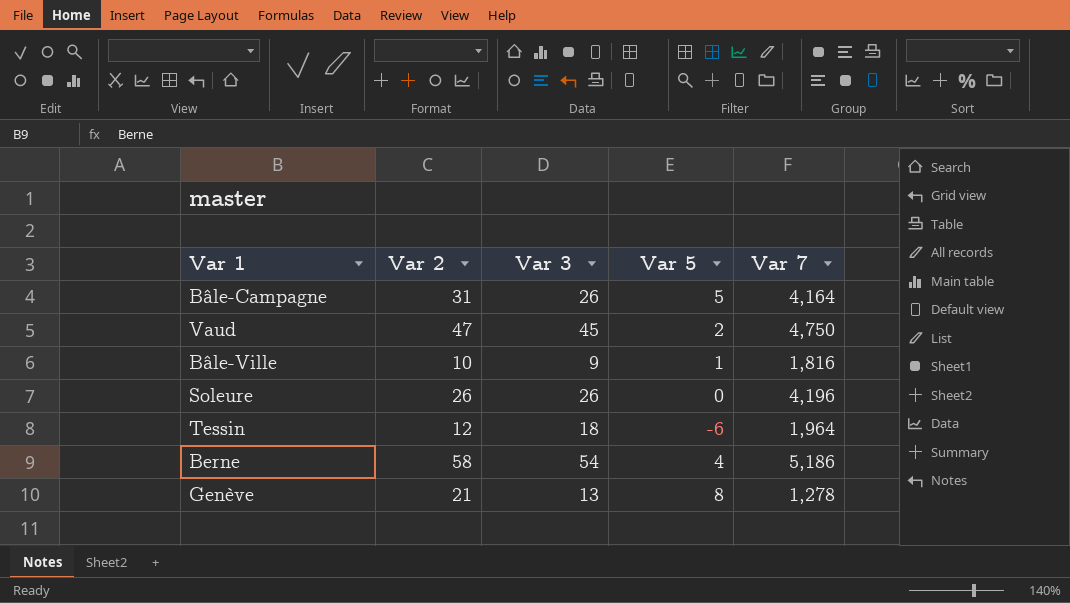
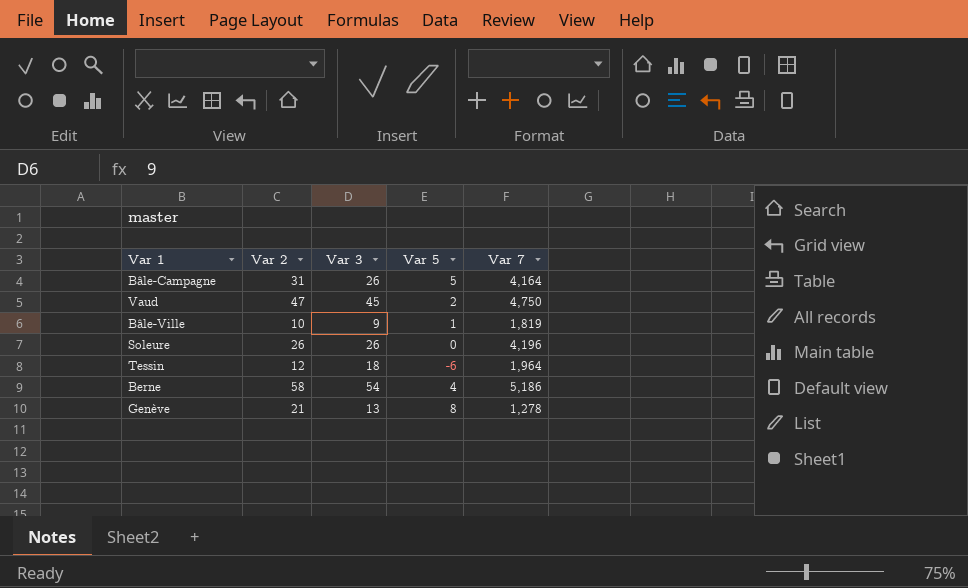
Bâle-Ville | Var 7: 1,816 -> 1,819

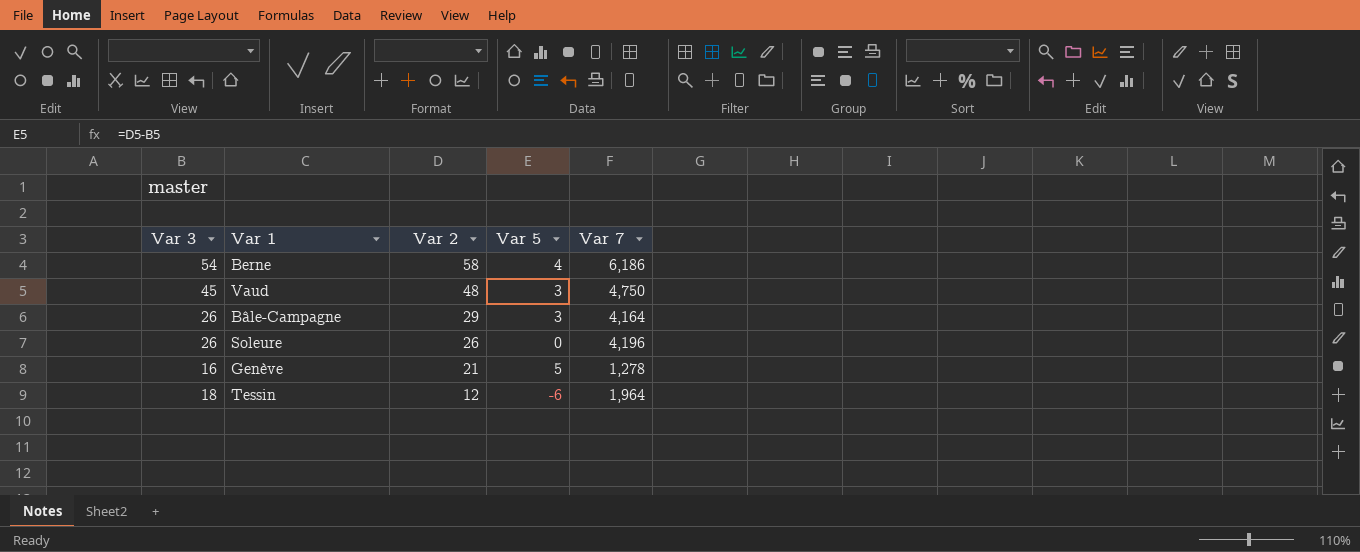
row order: none -> Var 2 descending
column Var 3 | position: 3 -> 1
row Bâle-Ville: 10 | 9 | 1 | 1,819 -> none
Berne | Var 7: 5,186 -> 6,186
Vaud | Var 2: 47 -> 48
Vaud | Var 5: 2 -> 3
Bâle-Campagne | Var 2: 31 -> 29
Bâle-Campagne | Var 5: 5 -> 3
Genève | Var 3: 13 -> 16
Genève | Var 5: 8 -> 5

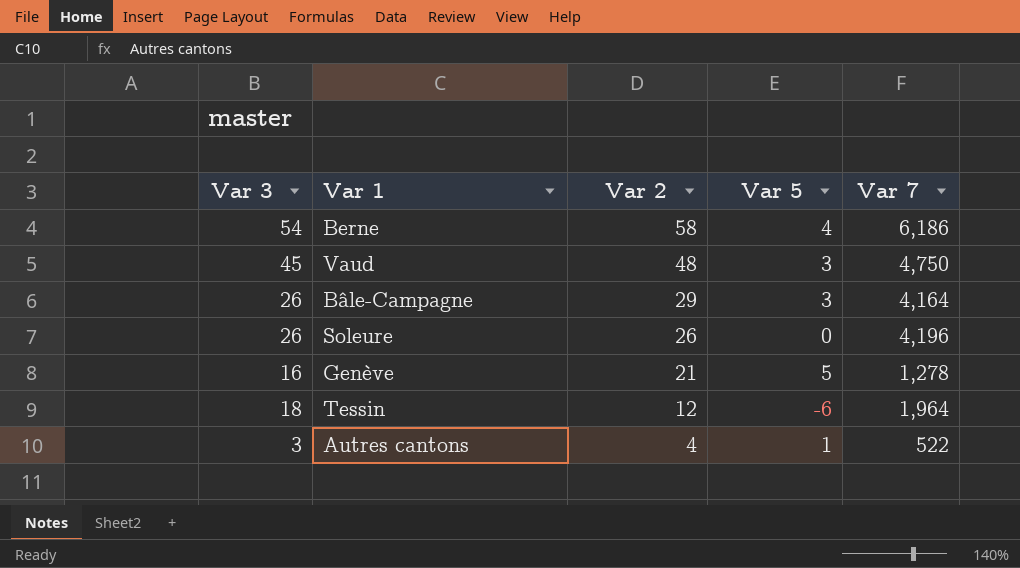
row Autres cantons: none -> 3 | 4 | 1 | 522

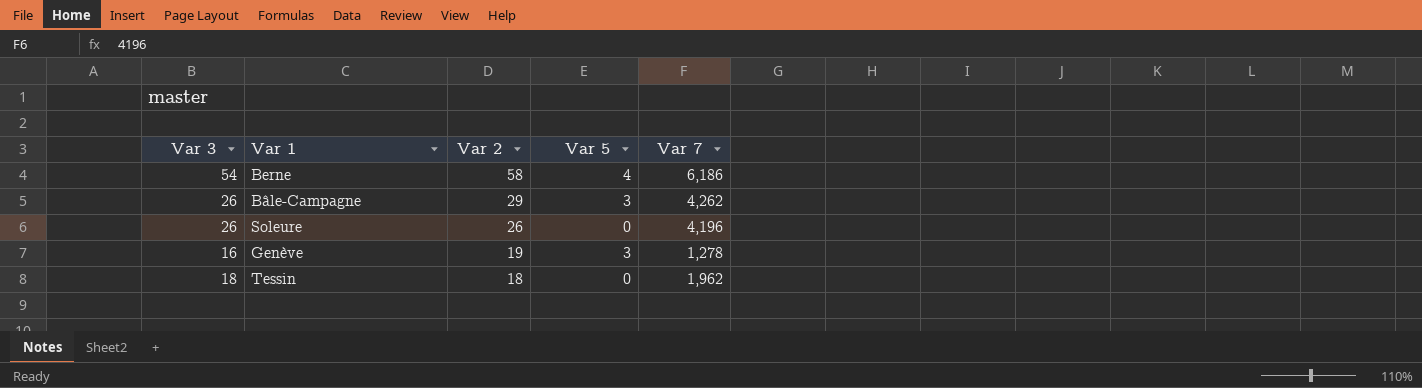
row Vaud: 45 | 48 | 3 | 4,750 -> none
row Autres cantons: 3 | 4 | 1 | 522 -> none
Bâle-Campagne | Var 7: 4,164 -> 4,262
Genève | Var 2: 21 -> 19
Genève | Var 5: 5 -> 3
Tessin | Var 2: 12 -> 18
Tessin | Var 5: -6 -> 0
Tessin | Var 7: 1,964 -> 1,962

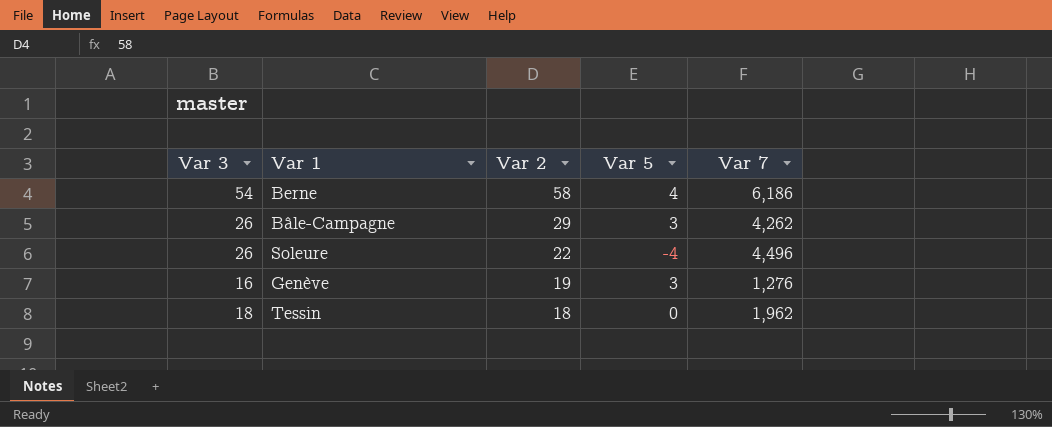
Soleure | Var 2: 26 -> 22
Soleure | Var 5: 0 -> -4
Soleure | Var 7: 4,196 -> 4,496
Genève | Var 7: 1,278 -> 1,276

